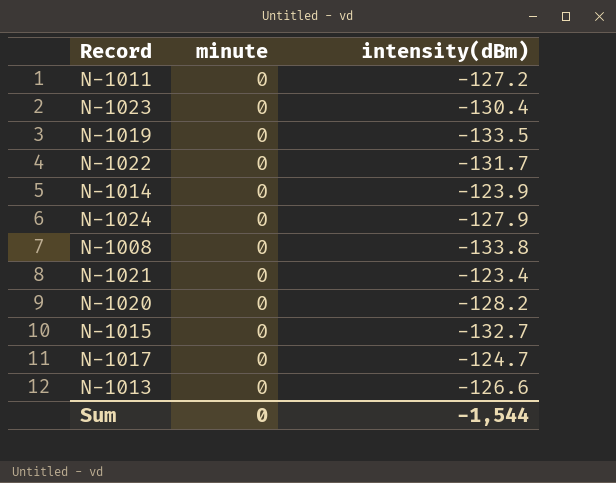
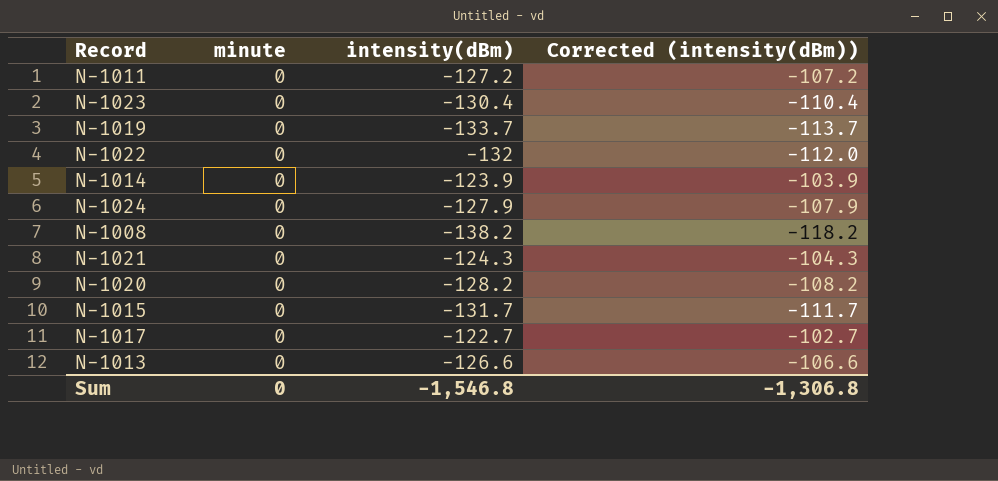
column Corrected (intensity(dBm)) | formula: none -> [intensity(dBm)] + 20
N-1019 | intensity(dBm): -133.5 -> -133.7
N-1022 | intensity(dBm): -131.7 -> -132
N-1008 | intensity(dBm): -133.8 -> -138.2
N-1021 | intensity(dBm): -123.4 -> -124.3
N-1015 | intensity(dBm): -132.7 -> -131.7
N-1017 | intensity(dBm): -124.7 -> -122.7
Sum | intensity(dBm): -1,544 -> -1,546.8

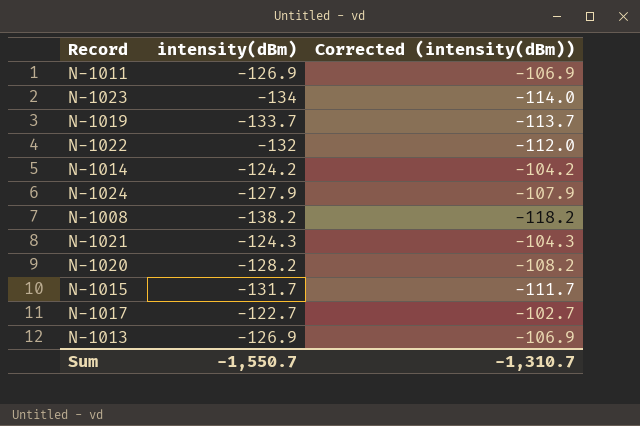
column minute | position: 2 -> none
N-1011 | intensity(dBm): -127.2 -> -126.9
N-1011 | Corrected (intensity(dBm)): -107.2 -> -106.9
N-1023 | intensity(dBm): -130.4 -> -134
N-1023 | Corrected (intensity(dBm)): -110.4 -> -114.0
N-1014 | intensity(dBm): -123.9 -> -124.2
N-1014 | Corrected (intensity(dBm)): -103.9 -> -104.2
N-1013 | intensity(dBm): -126.6 -> -126.9
N-1013 | Corrected (intensity(dBm)): -106.6 -> -106.9
Sum | intensity(dBm): -1,546.8 -> -1,550.7
Sum | Corrected (intensity(dBm)): -1,306.8 -> -1,310.7

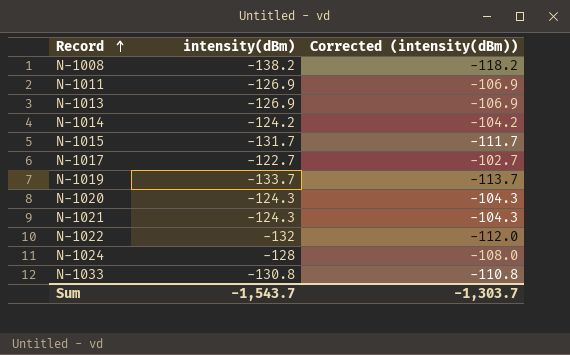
row order: none -> Record ascending
row N-1023: -134 | -114.0 -> none
N-1020 | intensity(dBm): -128.2 -> -124.3
N-1020 | Corrected (intensity(dBm)): -108.2 -> -104.3
N-1024 | intensity(dBm): -127.9 -> -128
N-1024 | Corrected (intensity(dBm)): -107.9 -> -108.0
row N-1033: none -> -130.8 | -110.8
Sum | intensity(dBm): -1,550.7 -> -1,543.7
Sum | Corrected (intensity(dBm)): -1,310.7 -> -1,303.7

